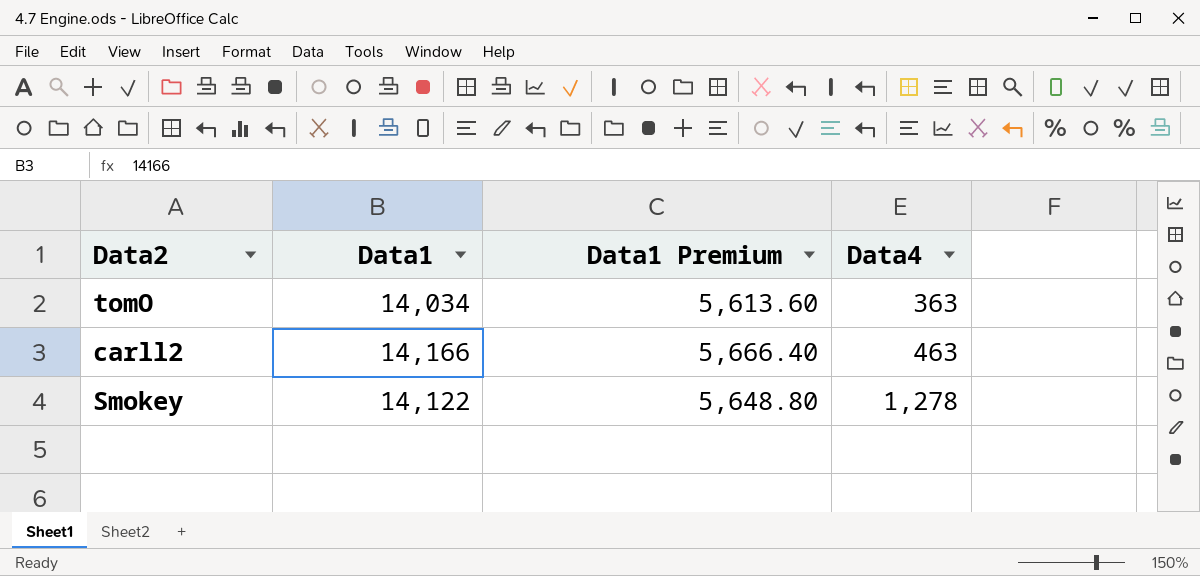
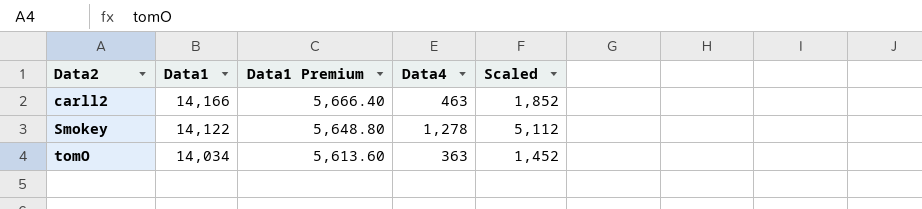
row order: Data4 ascending -> Data2 ascending
column Scaled | formula: none -> [Data4] * 4

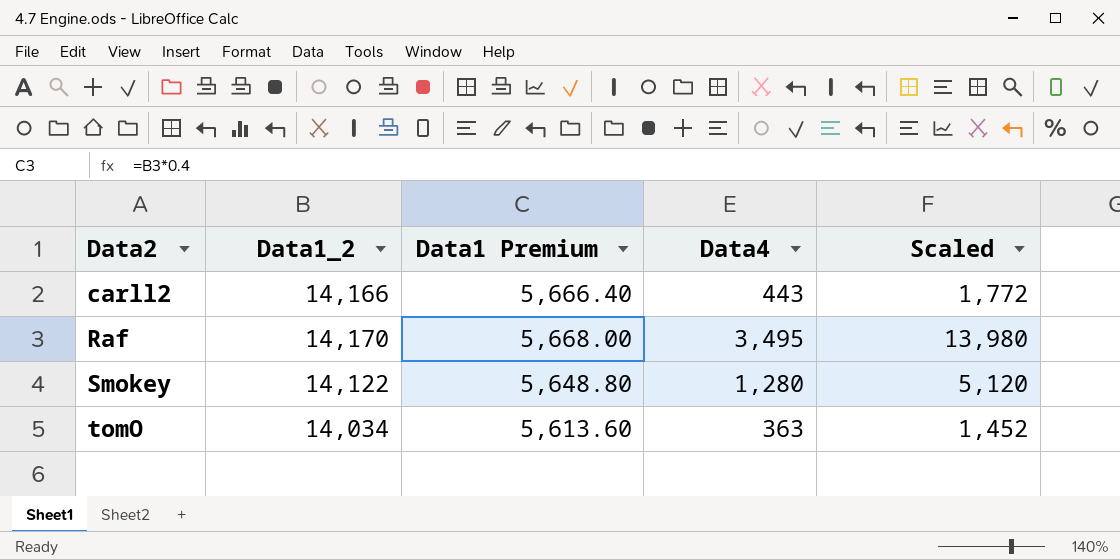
column name: Data1 -> Data1_2
carll2 | Data4: 463 -> 443
carll2 | Scaled: 1,852 -> 1,772
row Raf: none -> 14,170 | 5,668.00 | 3,495 | 13,980
Smokey | Data4: 1,278 -> 1,280
Smokey | Scaled: 5,112 -> 5,120

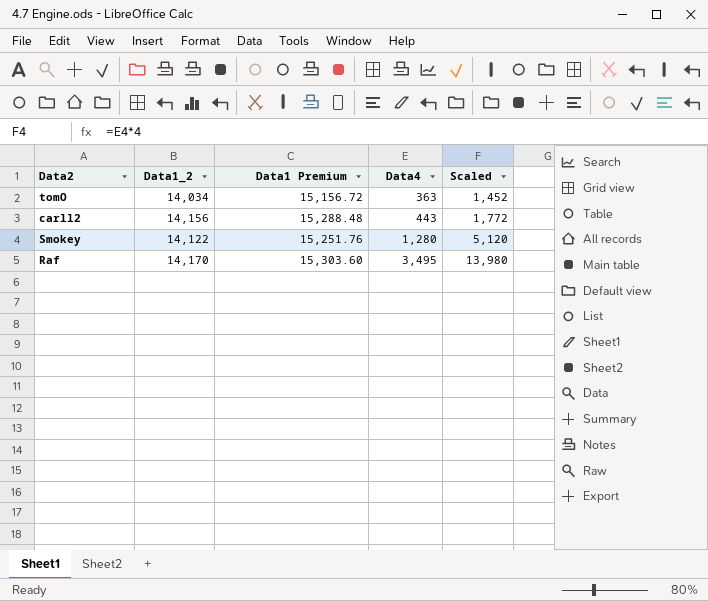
row order: Data2 ascending -> Data4 ascending
column Data1 Premium | formula: [Data1_2] * 0.4 -> [Data1_2] * 1.08
carll2 | Data1_2: 14,166 -> 14,156

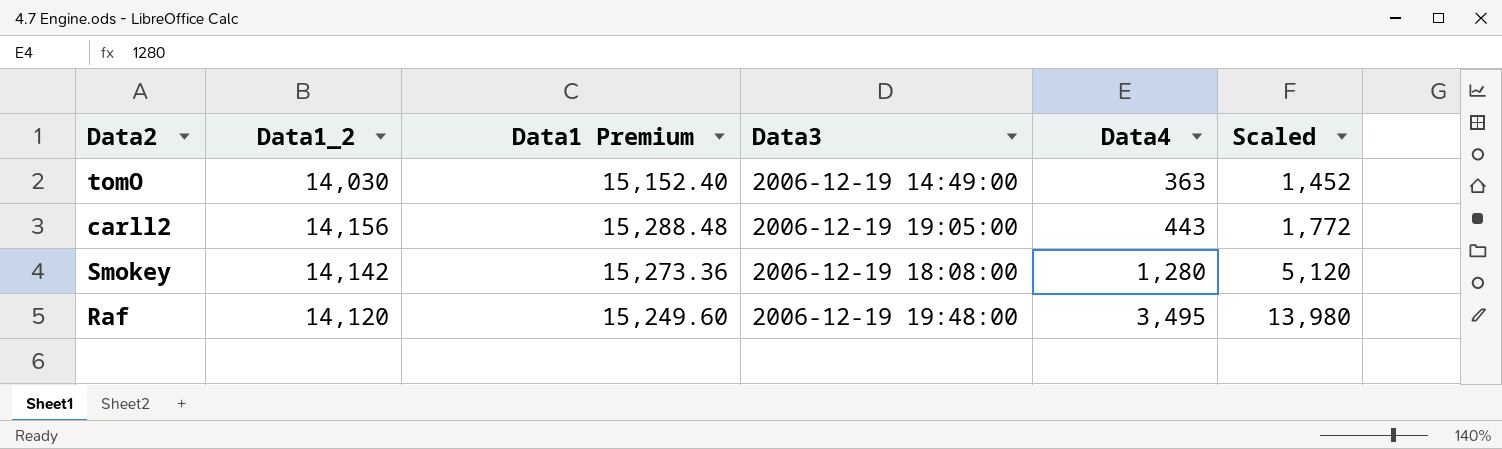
column Data3 | position: none -> 4
tomO | Data1_2: 14,034 -> 14,030
tomO | Data1 Premium: 15,156.72 -> 15,152.40
Smokey | Data1_2: 14,122 -> 14,142
Smokey | Data1 Premium: 15,251.76 -> 15,273.36
Raf | Data1_2: 14,170 -> 14,120
Raf | Data1 Premium: 15,303.60 -> 15,249.60

